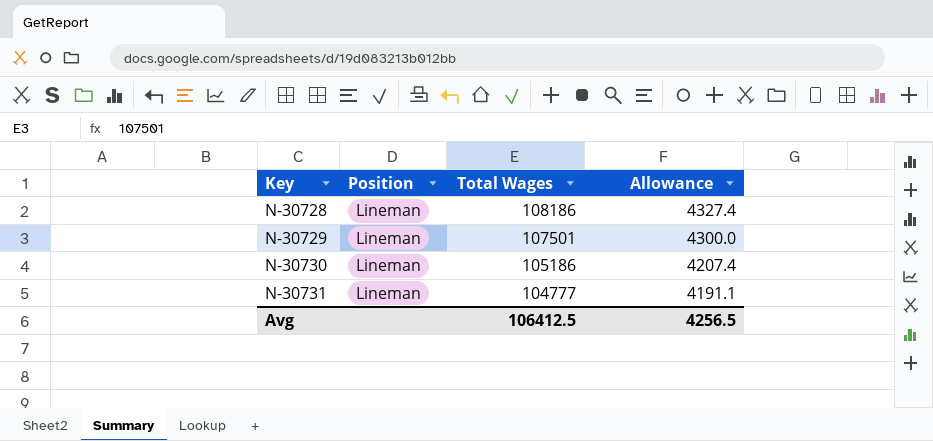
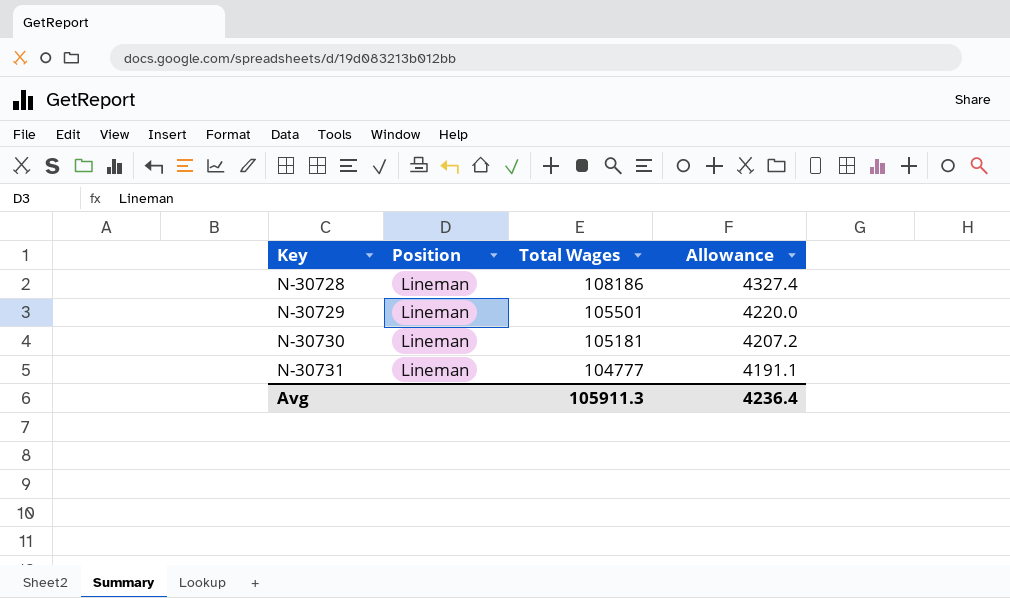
N-30729 | Total Wages: 107501 -> 105501
N-30729 | Allowance: 4300.0 -> 4220.0
N-30730 | Total Wages: 105186 -> 105181
N-30730 | Allowance: 4207.4 -> 4207.2
Avg | Total Wages: 106412.5 -> 105911.3
Avg | Allowance: 4256.5 -> 4236.4

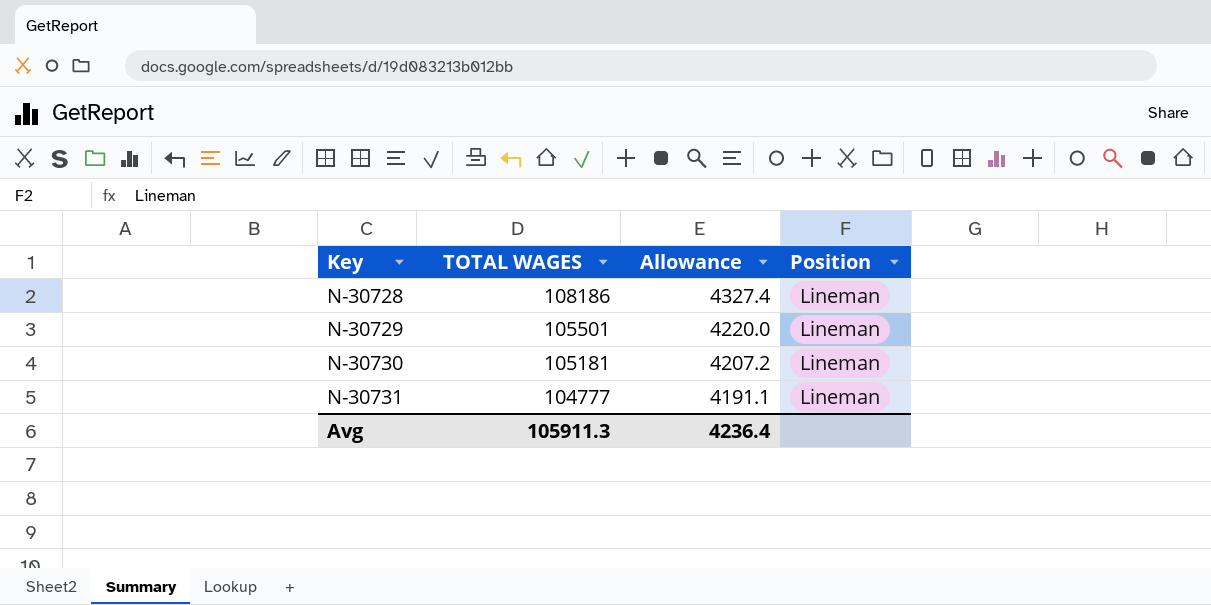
column name: Total Wages -> TOTAL WAGES
column Position | position: 2 -> 4

